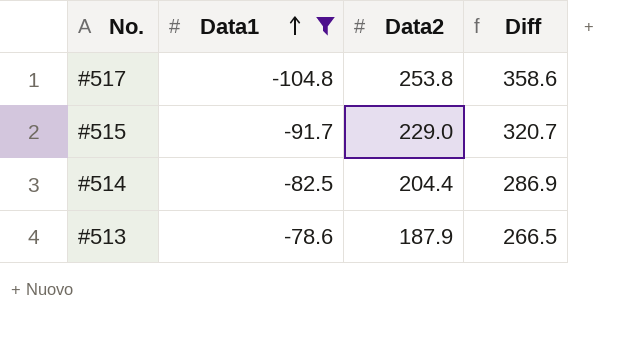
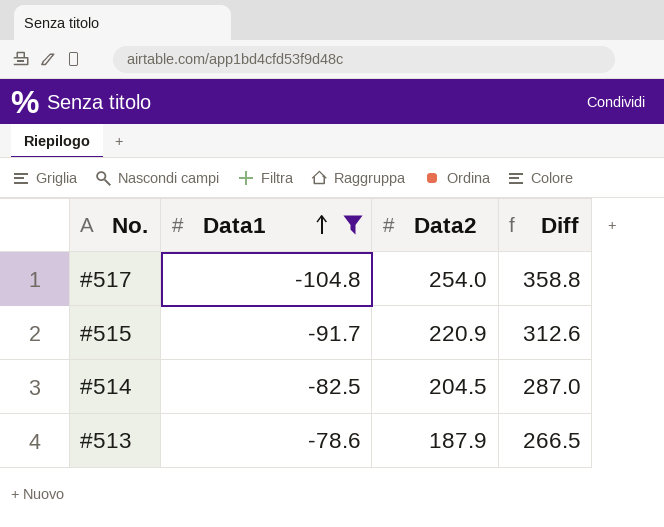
#517 | Data2: 253.8 -> 254.0
#517 | Diff: 358.6 -> 358.8
#515 | Data2: 229.0 -> 220.9
#515 | Diff: 320.7 -> 312.6
#514 | Data2: 204.4 -> 204.5
#514 | Diff: 286.9 -> 287.0

